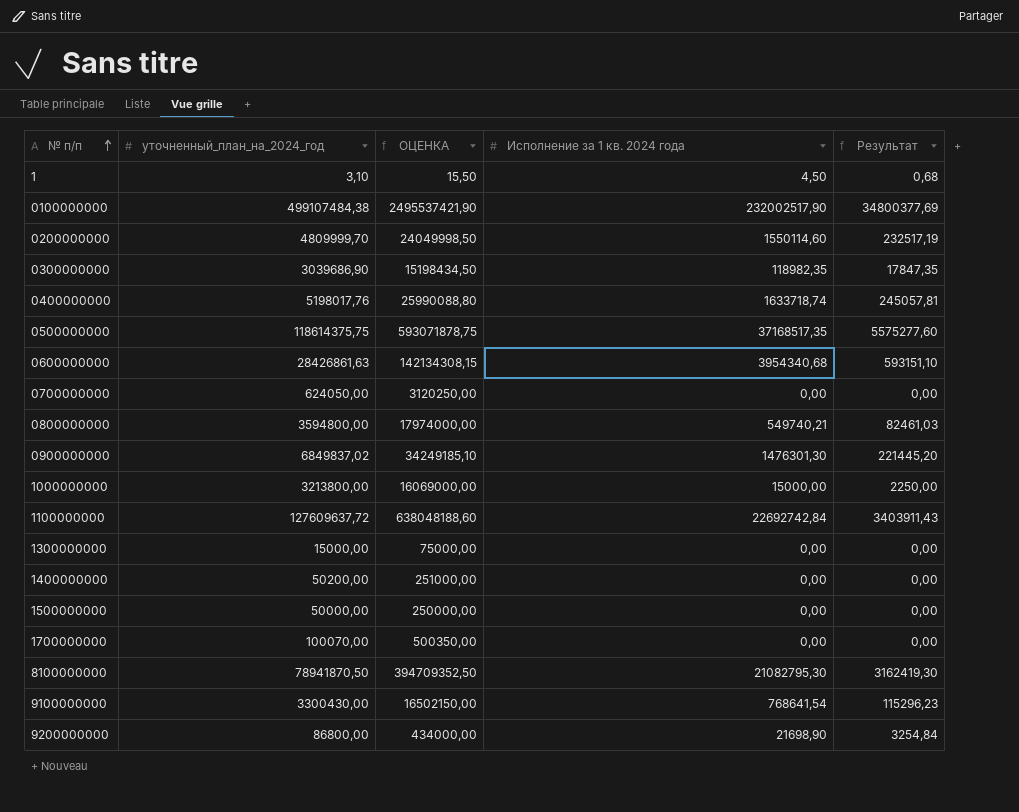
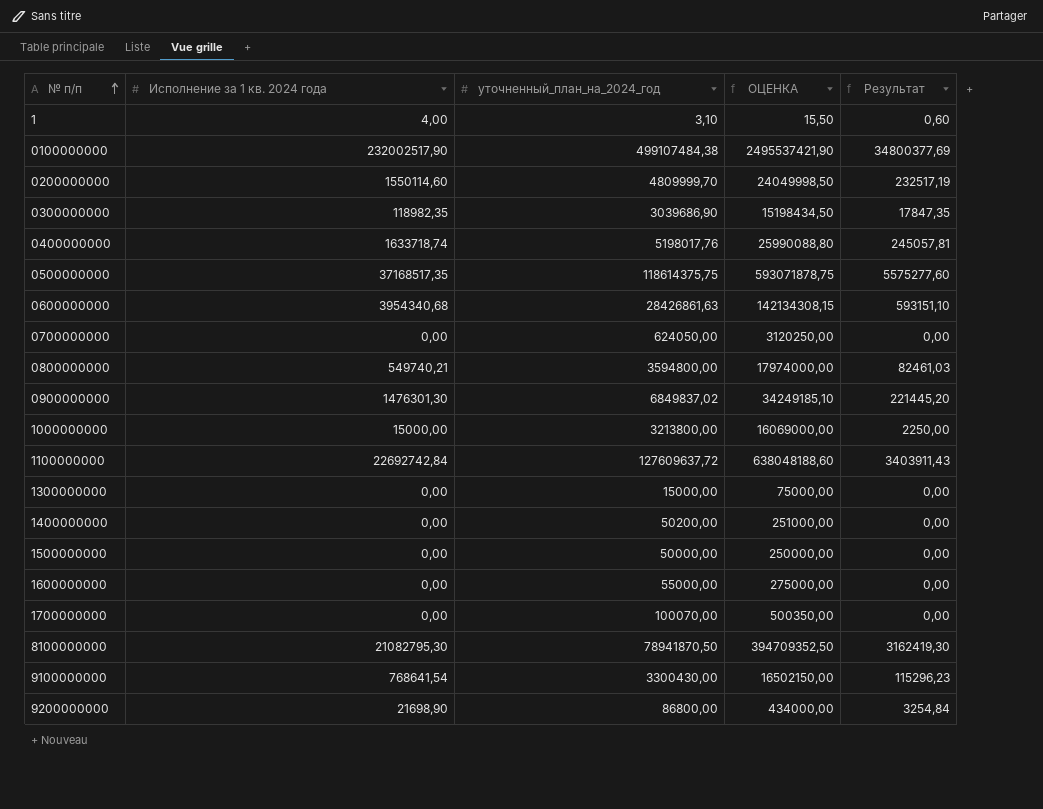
column Исполнение за 1 кв. 2024 года | position: 4 -> 2
1 | Исполнение за 1 кв. 2024 года: 4,50 -> 4,00
1 | Результат: 0,68 -> 0,60
row 1600000000: none -> 0,00 | 55000,00 | 275000,00 | 0,00

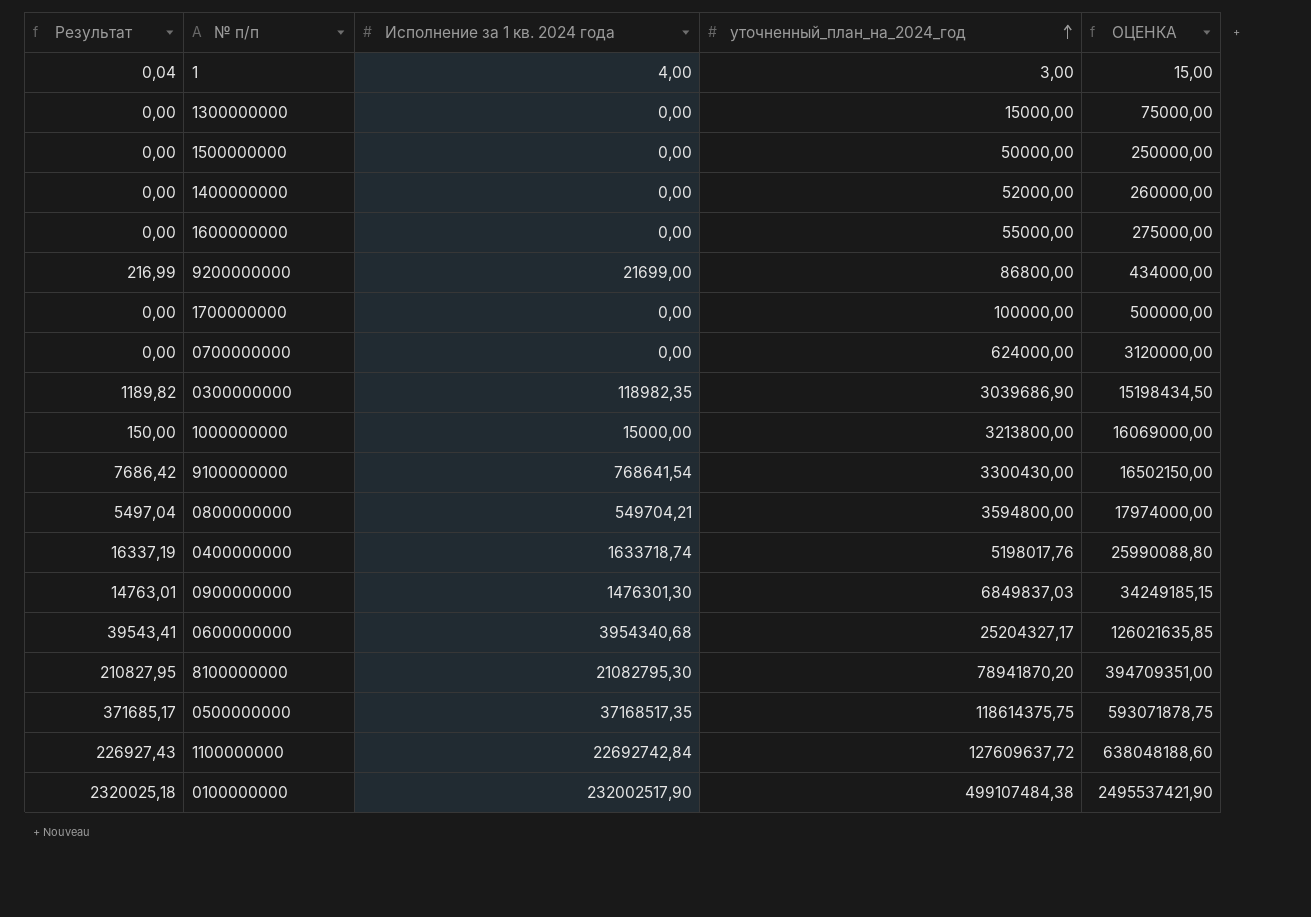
row order: № п/п ascending -> уточненный_план_на_2024_год ascending
column Результат | formula: [Исполнение за 1 кв. 2024 года] * 0,15 -> [Исполнение за 1 кв. 2024 года] * 0,01
column Результат | position: 5 -> 1
row 0200000000: 1550114,60 | 4809999,70 | 24049998,50 | 232517,19 -> none
1 | уточненный_план_на_2024_год: 3,10 -> 3,00
1 | ОЦЕНКА: 15,50 -> 15,00
1400000000 | уточненный_план_на_2024_год: 50200,00 -> 52000,00
1400000000 | ОЦЕНКА: 251000,00 -> 260000,00
9200000000 | Исполнение за 1 кв. 2024 года: 21698,90 -> 21699,00
1700000000 | уточненный_план_на_2024_год: 100070,00 -> 100000,00
1700000000 | ОЦЕНКА: 500350,00 -> 500000,00
0700000000 | уточненный_план_на_2024_год: 624050,00 -> 624000,00
0700000000 | ОЦЕНКА: 3120250,00 -> 3120000,00
0800000000 | Исполнение за 1 кв. 2024 года: 549740,21 -> 549704,21
0900000000 | уточненный_план_на_2024_год: 6849837,02 -> 6849837,03
0900000000 | ОЦЕНКА: 34249185,10 -> 34249185,15
0600000000 | уточненный_план_на_2024_год: 28426861,63 -> 25204327,17
0600000000 | ОЦЕНКА: 142134308,15 -> 126021635,85
8100000000 | уточненный_план_на_2024_год: 78941870,50 -> 78941870,20
8100000000 | ОЦЕНКА: 394709352,50 -> 394709351,00

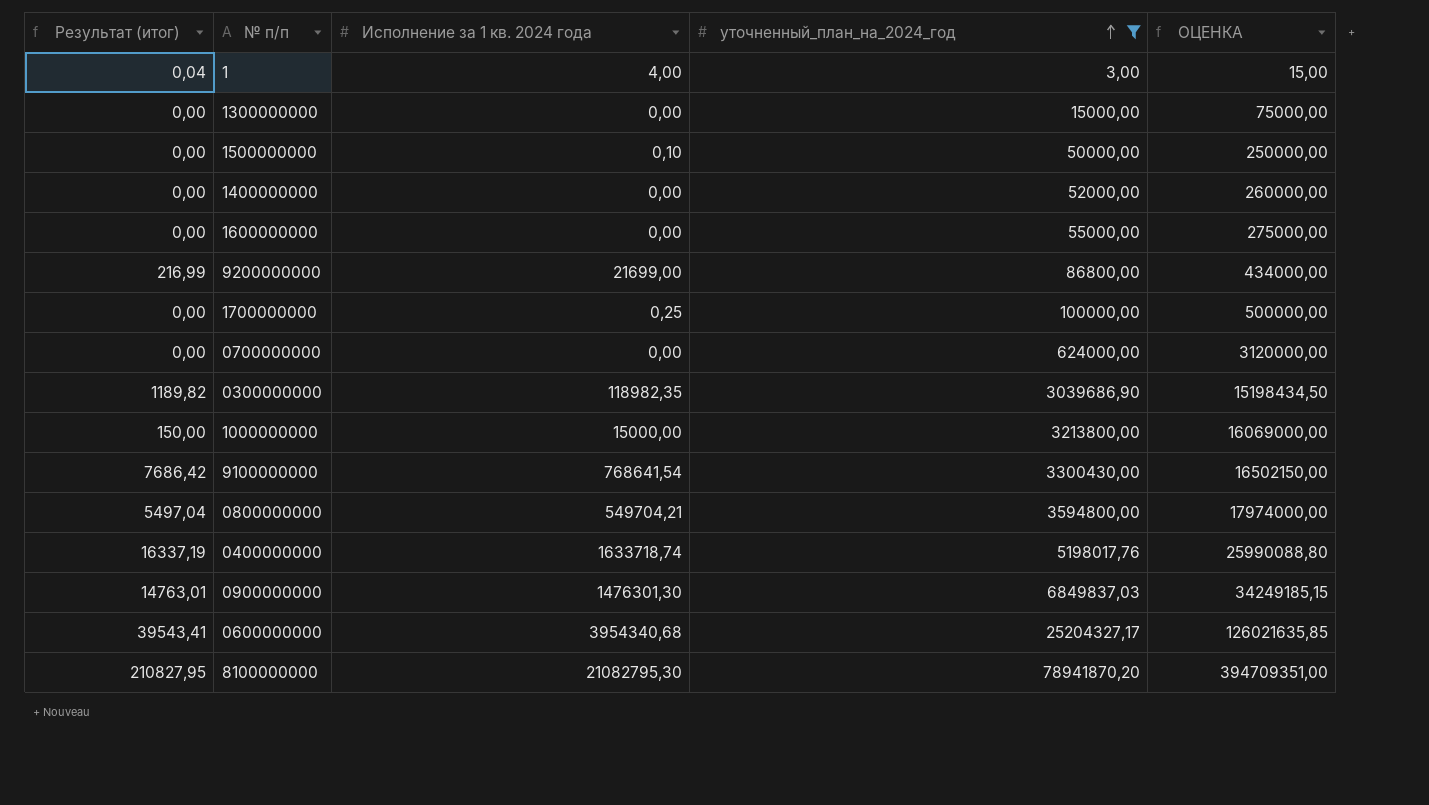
filter: none -> уточненный_план_на_2024_год <= 78941870,20
column name: Результат -> Результат (итог)
1500000000 | Исполнение за 1 кв. 2024 года: 0,00 -> 0,10
1700000000 | Исполнение за 1 кв. 2024 года: 0,00 -> 0,25

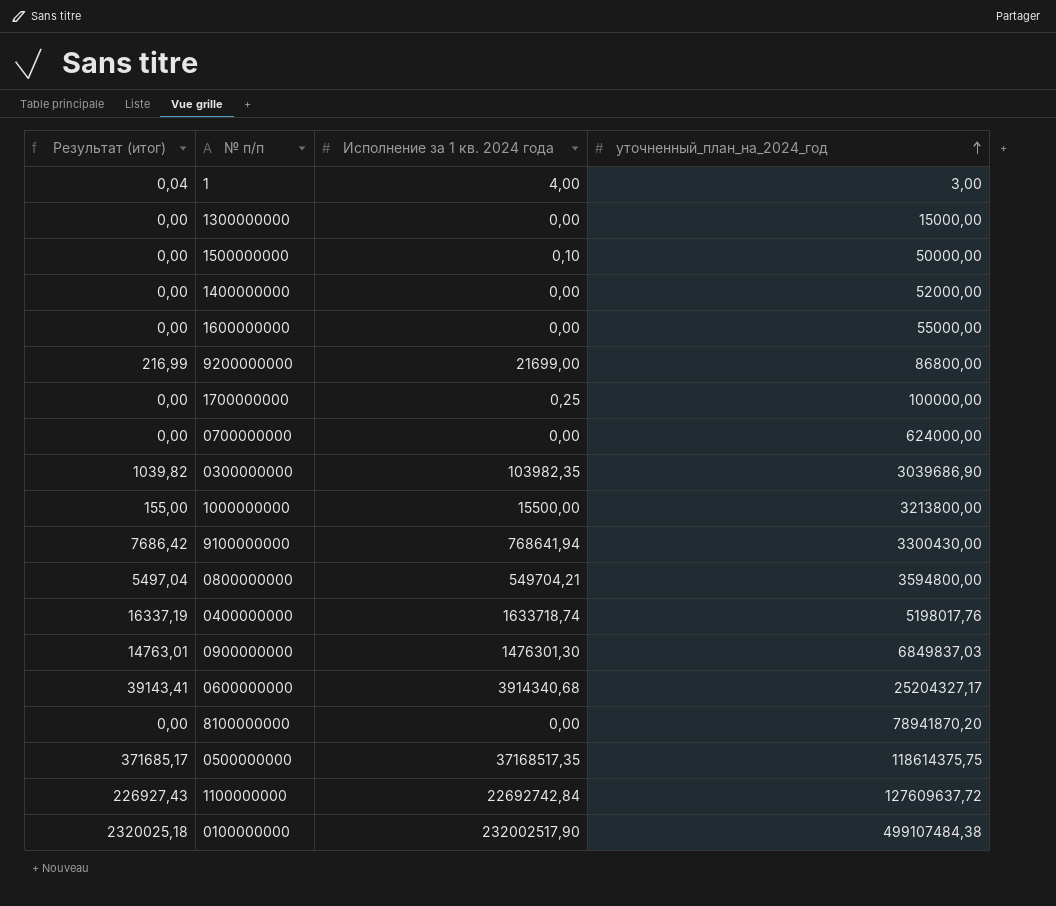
filter: уточненный_план_на_2024_год <= 78941870,20 -> none
column ОЦЕНКА | formula: [уточненный_план_на_2024_год] * 5 -> none
0300000000 | Результат (итог): 1189,82 -> 1039,82
0300000000 | Исполнение за 1 кв. 2024 года: 118982,35 -> 103982,35
1000000000 | Результат (итог): 150,00 -> 155,00
1000000000 | Исполнение за 1 кв. 2024 года: 15000,00 -> 15500,00
9100000000 | Исполнение за 1 кв. 2024 года: 768641,54 -> 768641,94
0600000000 | Результат (итог): 39543,41 -> 39143,41
0600000000 | Исполнение за 1 кв. 2024 года: 3954340,68 -> 3914340,68
8100000000 | Результат (итог): 210827,95 -> 0,00
8100000000 | Исполнение за 1 кв. 2024 года: 21082795,30 -> 0,00

